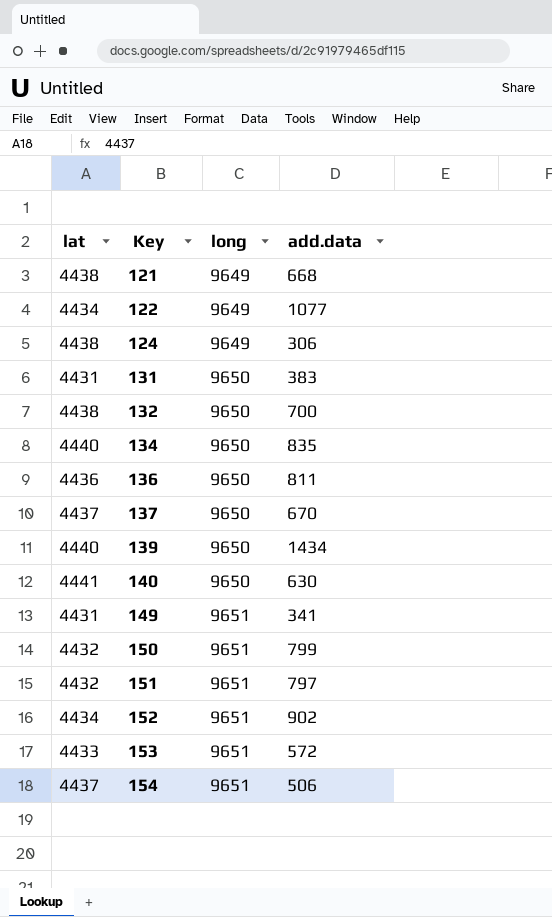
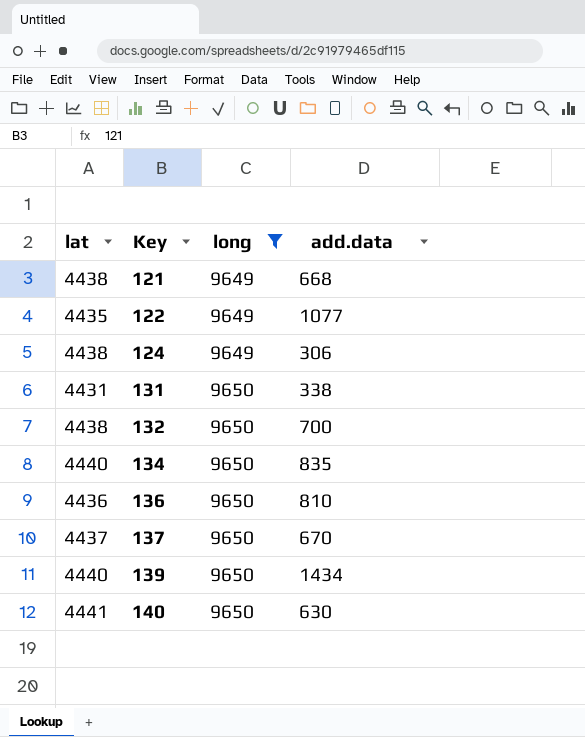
filter: none -> long != 9651
122 | lat: 4434 -> 4435
131 | add.data: 383 -> 338
136 | add.data: 811 -> 810

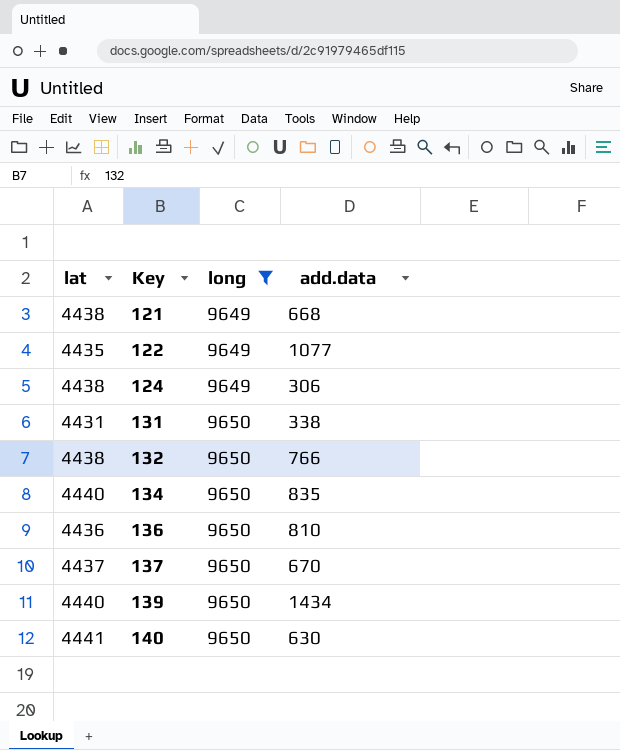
132 | add.data: 700 -> 766

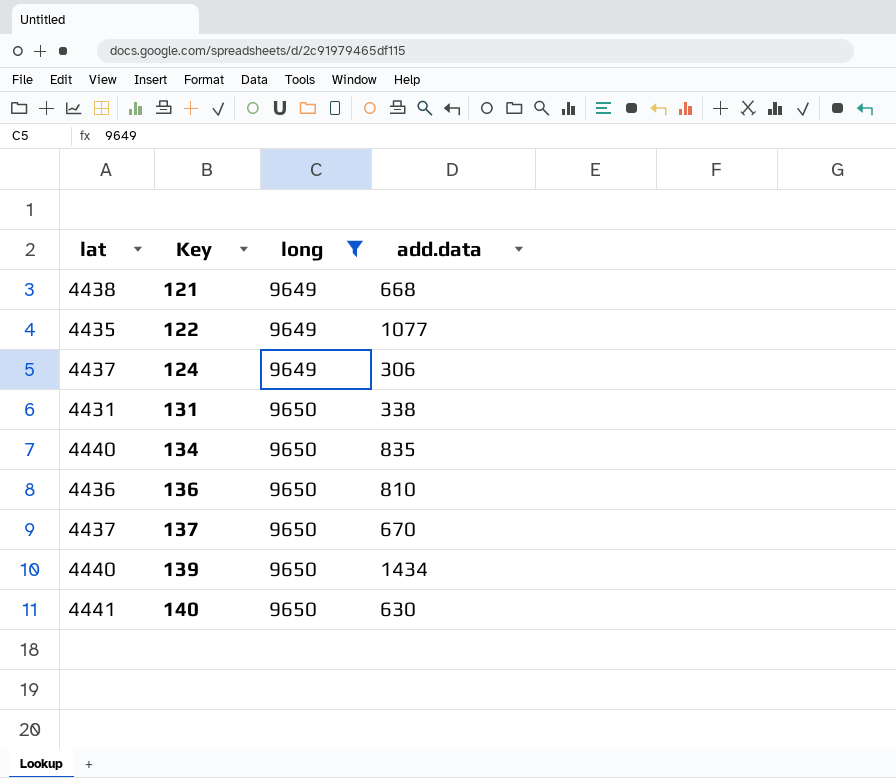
row 132: 4438 | 9650 | 766 -> none
124 | lat: 4438 -> 4437

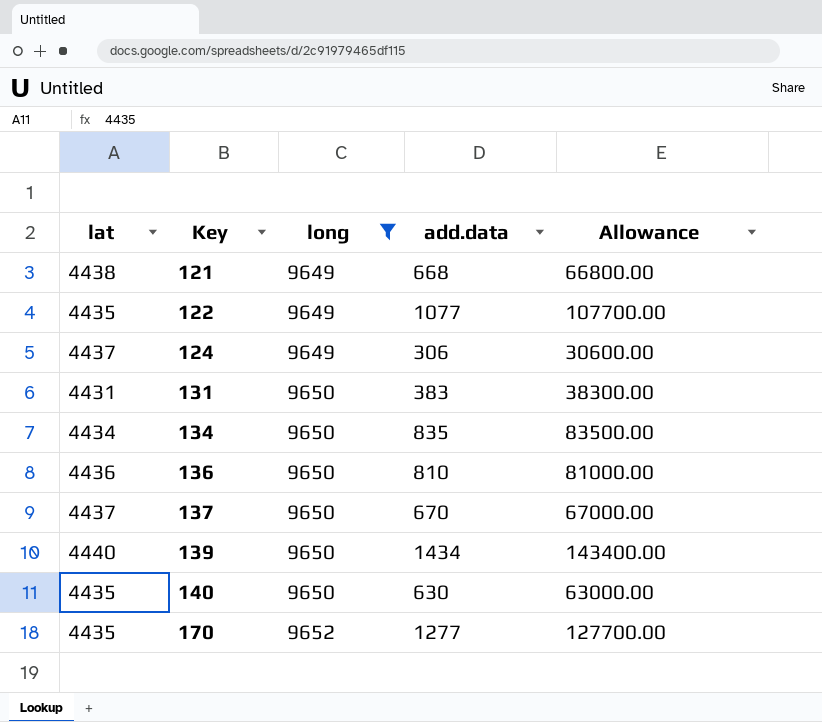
column Allowance | formula: none -> [add.data] * 100
131 | add.data: 338 -> 383
134 | lat: 4440 -> 4434
140 | lat: 4441 -> 4435
row 170: none -> 4435 | 9652 | 1277 | 127700.00

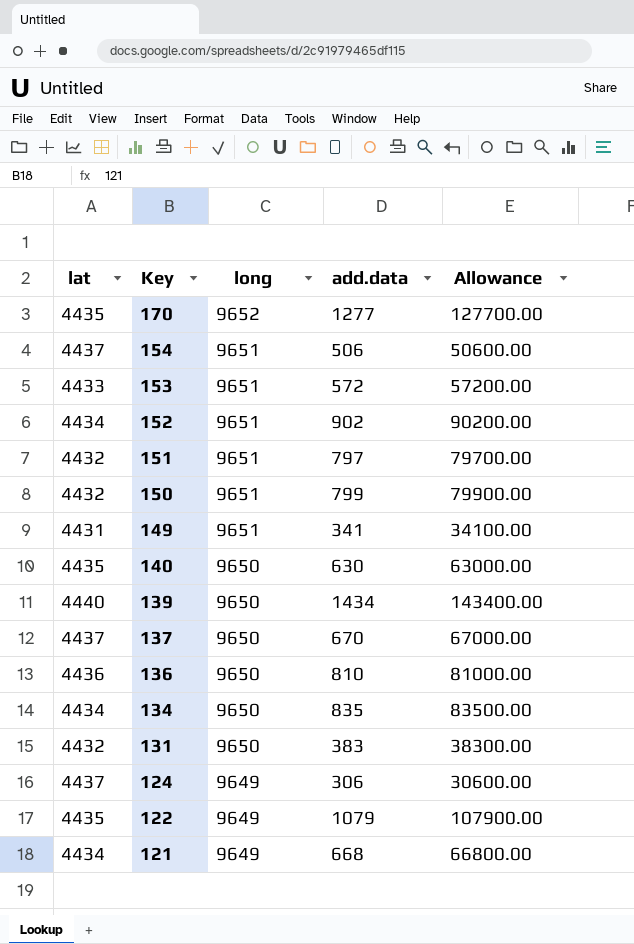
filter: long != 9651 -> none
row order: Key ascending -> Key descending
131 | lat: 4431 -> 4432
122 | add.data: 1077 -> 1079
122 | Allowance: 107700.00 -> 107900.00
121 | lat: 4438 -> 4434

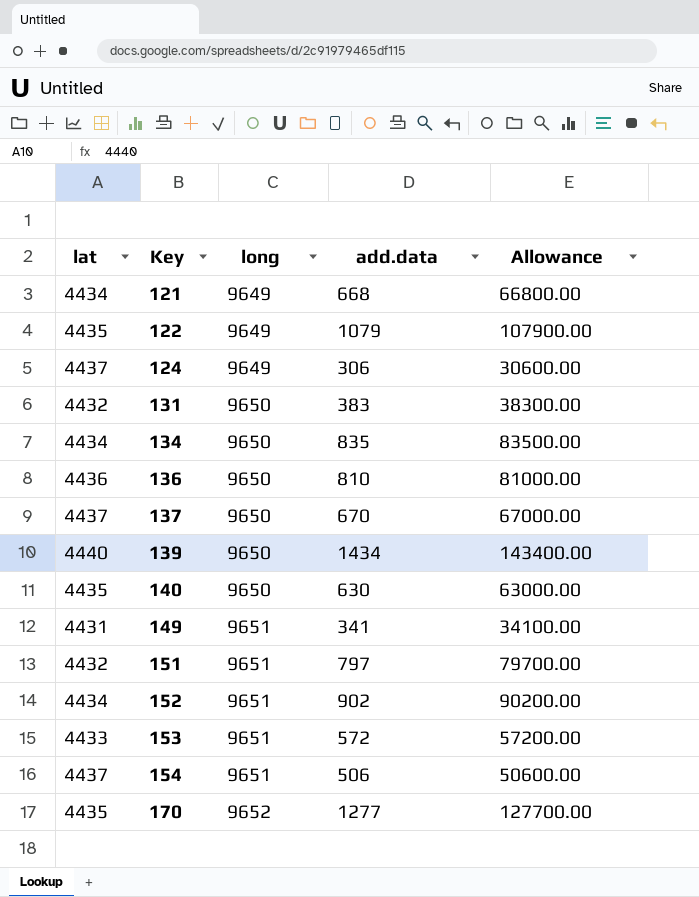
row order: Key descending -> Key ascending
row 150: 4432 | 9651 | 799 | 79900.00 -> none

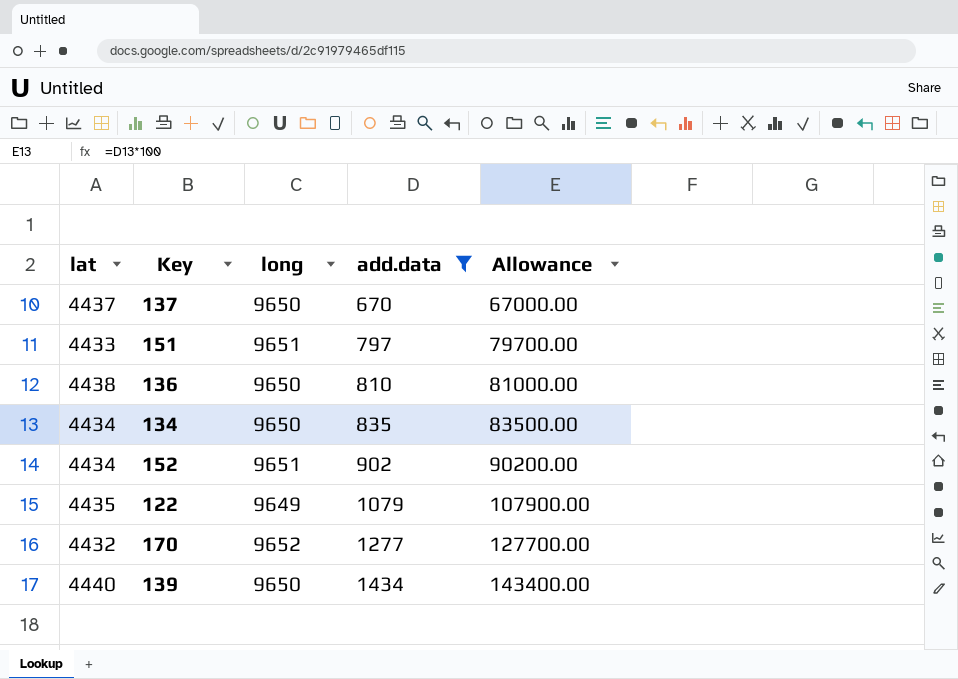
filter: none -> add.data >= 670
row order: Key ascending -> add.data ascending
151 | lat: 4432 -> 4433
136 | lat: 4436 -> 4438
170 | lat: 4435 -> 4432

